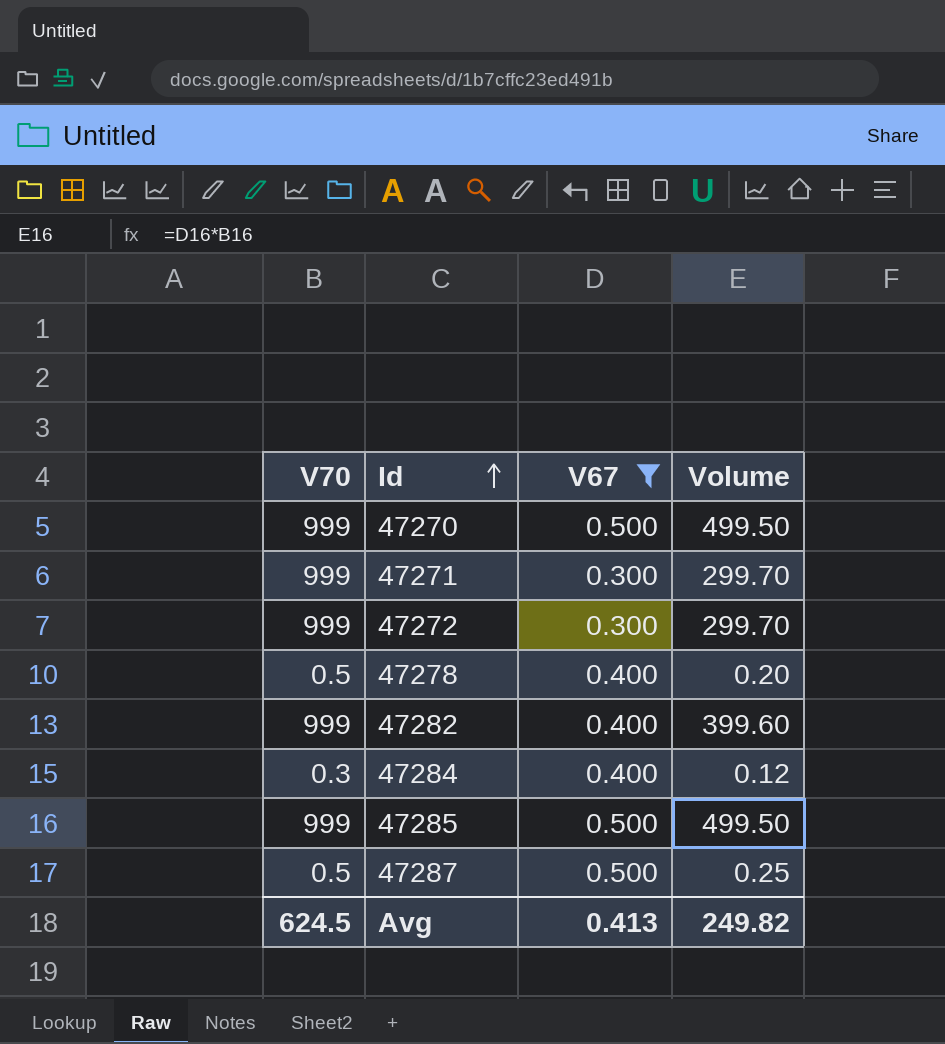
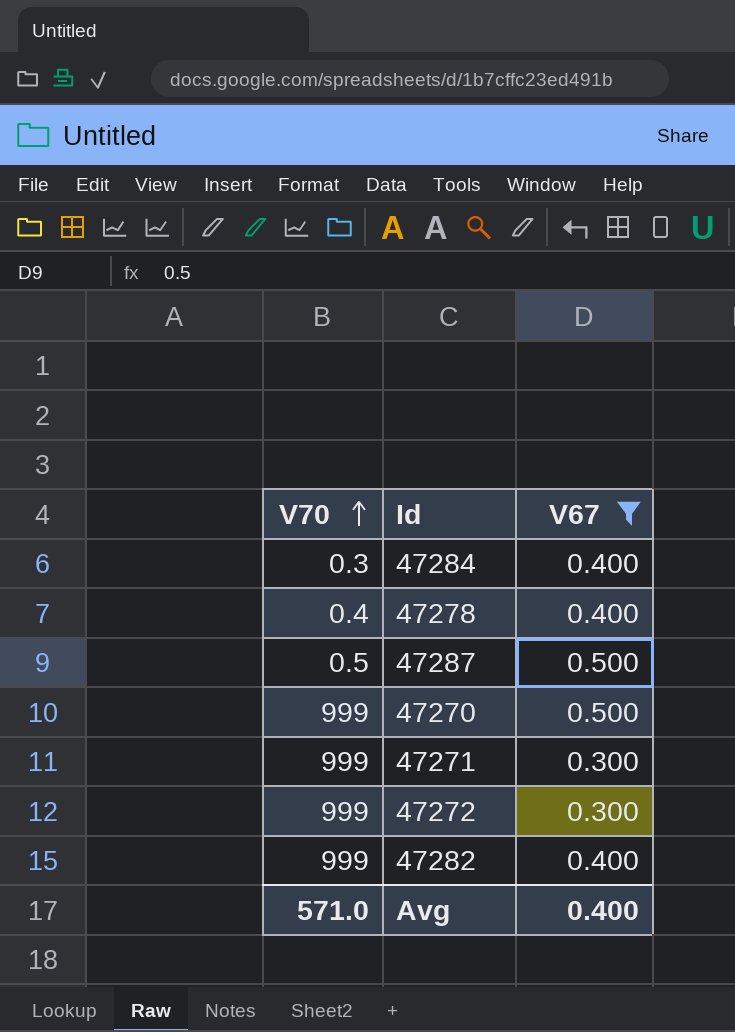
row order: Id ascending -> V70 ascending
column Volume | formula: [V70] * [V67] -> none
row 47285: 999 | 0.500 | 499.50 -> none
47278 | V70: 0.5 -> 0.4
Avg | V70: 624.5 -> 571.0
Avg | V67: 0.413 -> 0.400

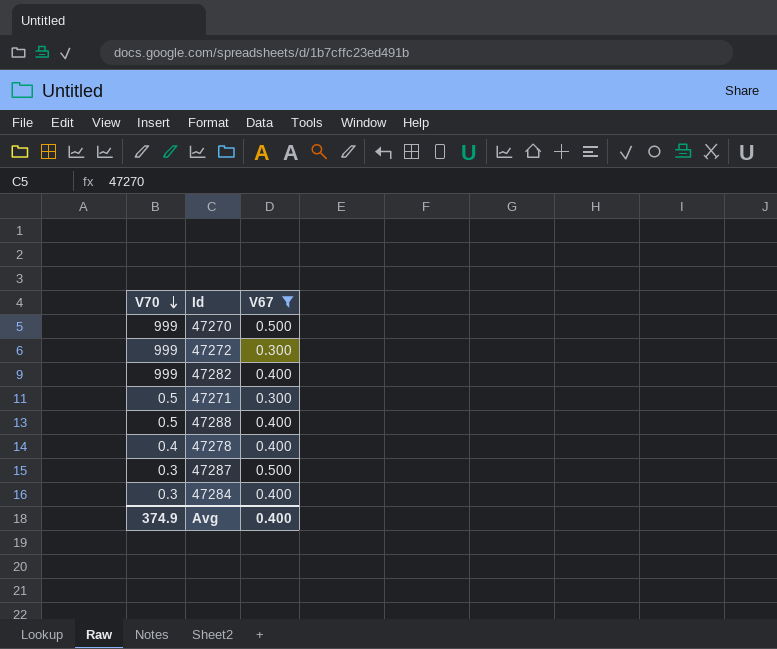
row order: V70 ascending -> V70 descending
47271 | V70: 999 -> 0.5
row 47288: none -> 0.5 | 0.400
47287 | V70: 0.5 -> 0.3
Avg | V70: 571.0 -> 374.9

